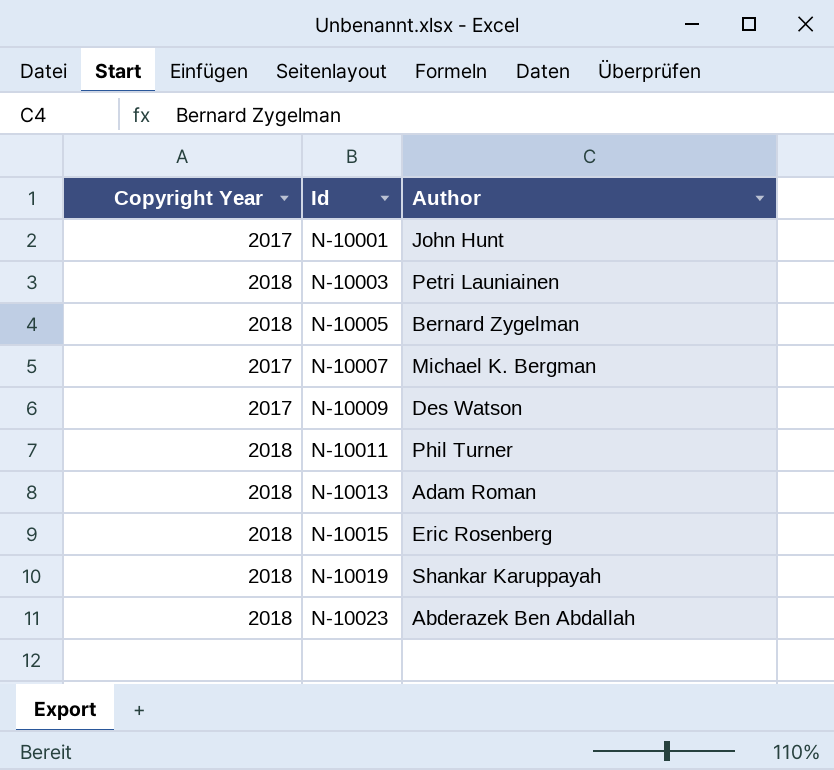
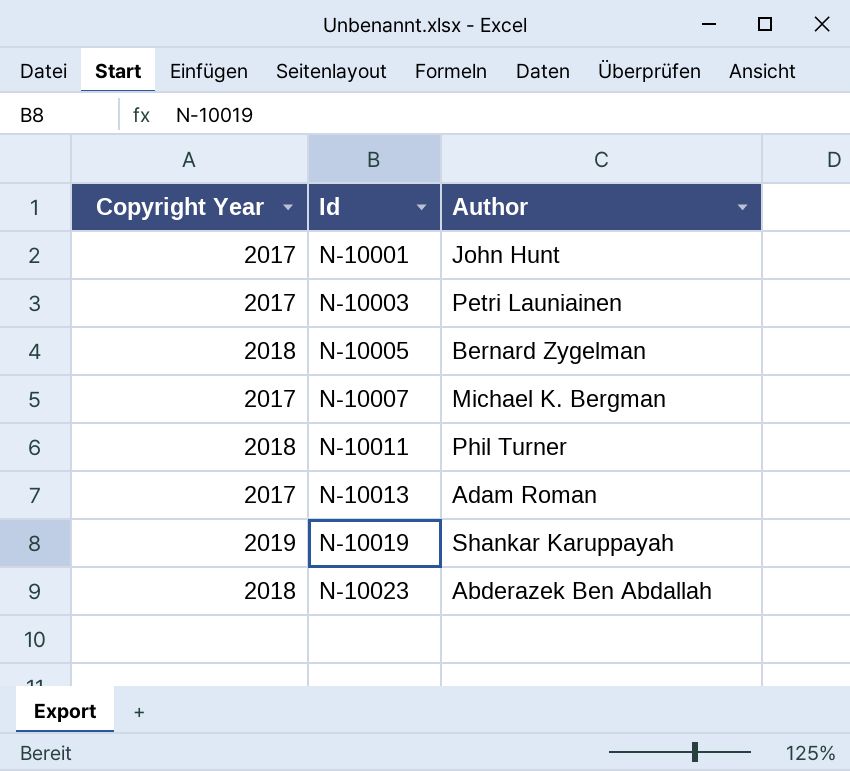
row N-10009: 2017 | Des Watson -> none
row N-10015: 2018 | Eric Rosenberg -> none
N-10003 | Copyright Year: 2018 -> 2017
N-10013 | Copyright Year: 2018 -> 2017
N-10019 | Copyright Year: 2018 -> 2019

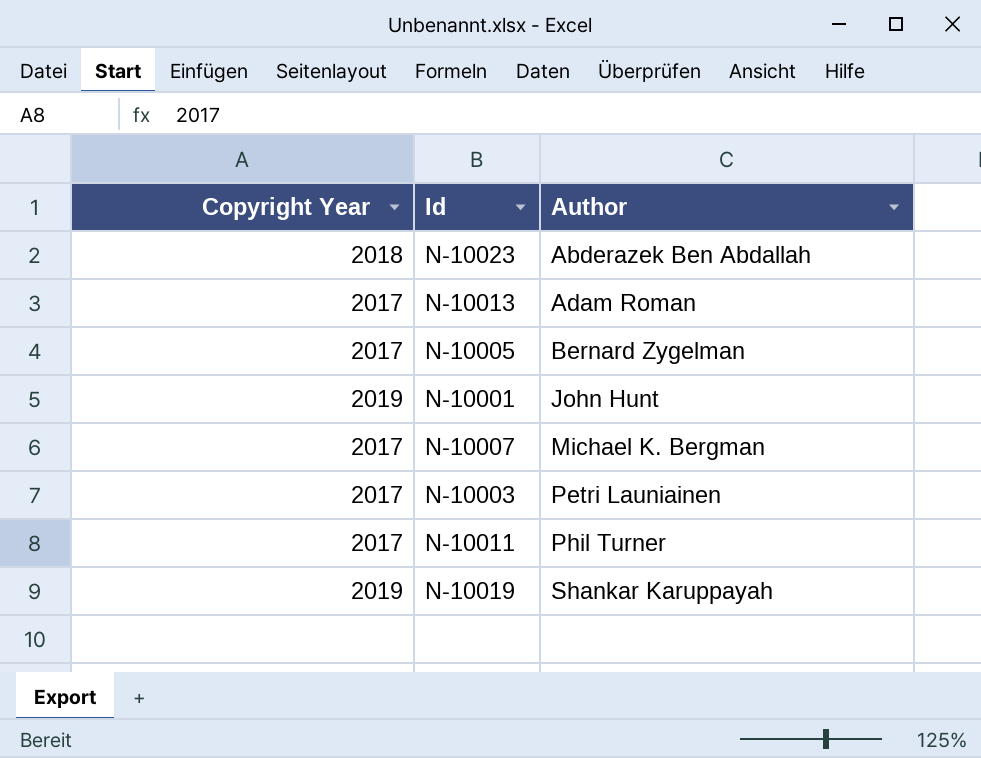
row order: Id ascending -> Author ascending
N-10005 | Copyright Year: 2018 -> 2017
N-10001 | Copyright Year: 2017 -> 2019
N-10011 | Copyright Year: 2018 -> 2017

